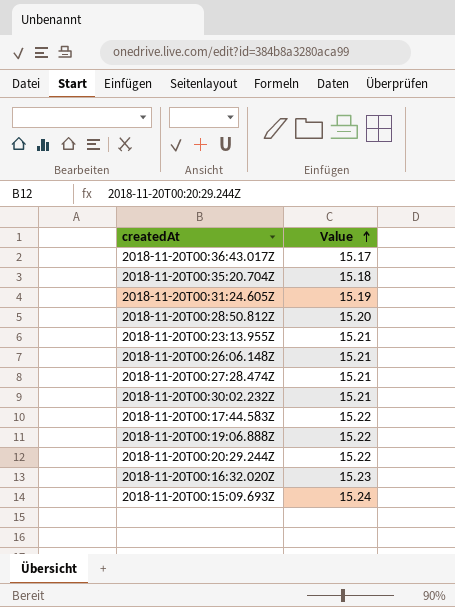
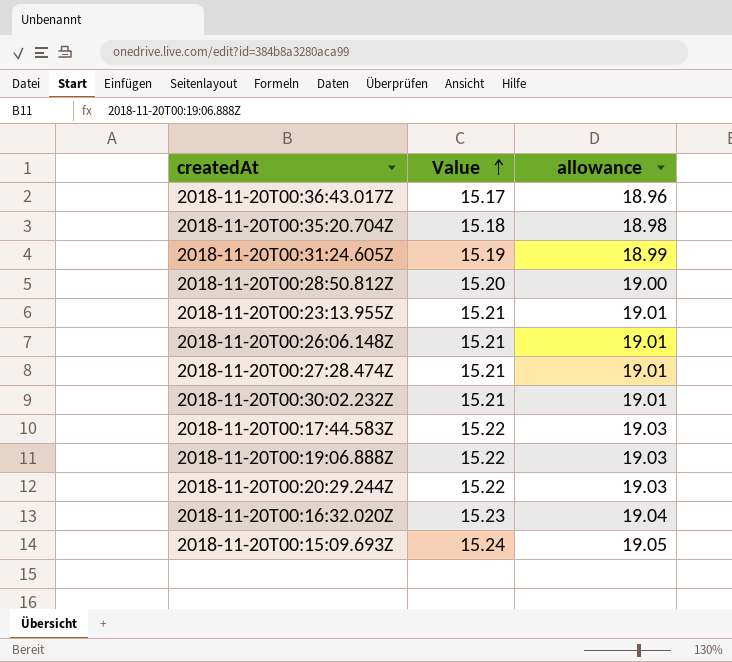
column allowance | formula: none -> [Value] * 1.25

